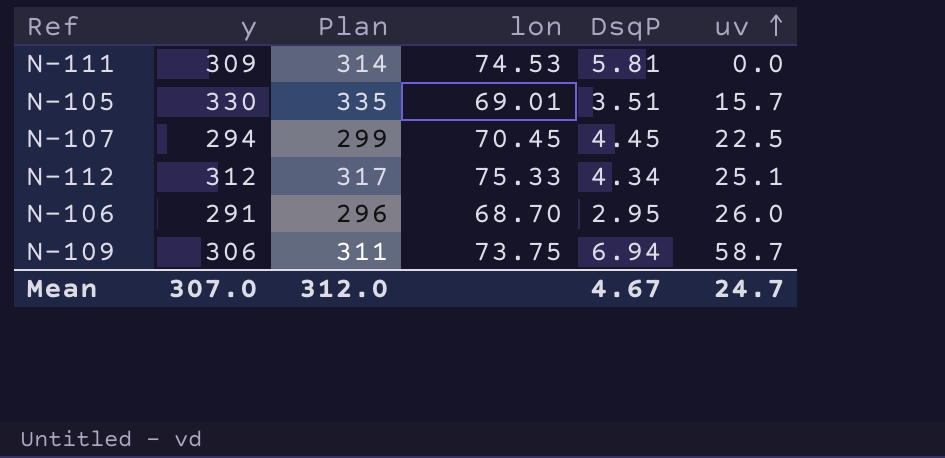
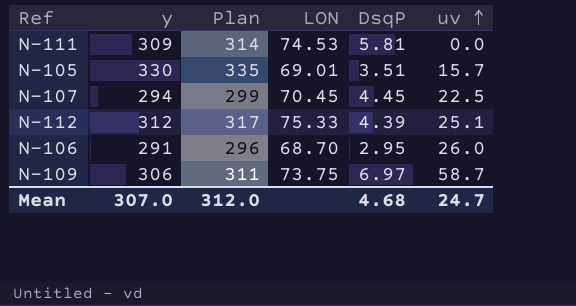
column name: lon -> LON
N-112 | DsqP: 4.34 -> 4.39
N-109 | DsqP: 6.94 -> 6.97
Mean | DsqP: 4.67 -> 4.68

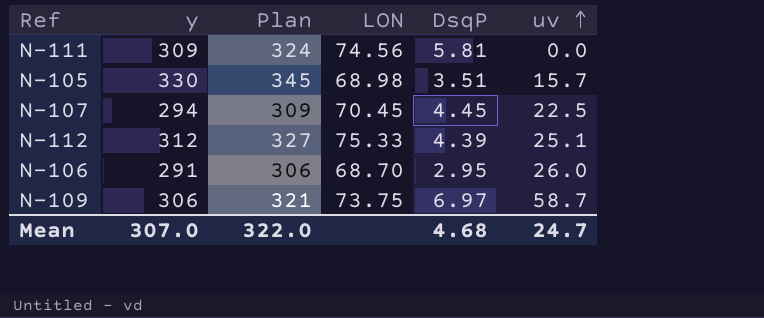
column Plan | formula: [y] + 5 -> [y] + 15
N-111 | LON: 74.53 -> 74.56
N-105 | LON: 69.01 -> 68.98
Mean | Plan: 312.0 -> 322.0

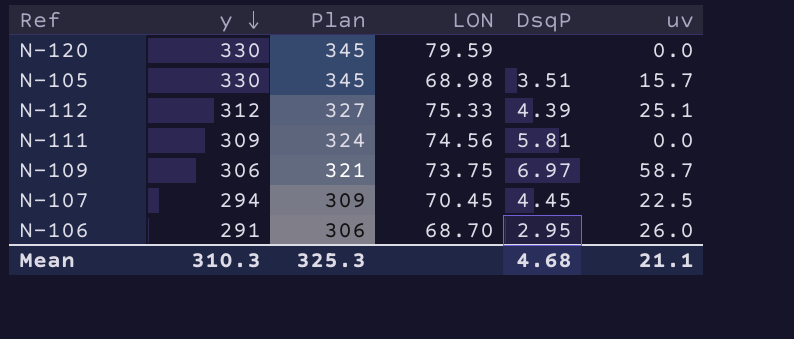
row order: uv ascending -> y descending
row N-120: none -> 330 | 345 | 79.59 | none | 0.0
Mean | y: 307.0 -> 310.3
Mean | Plan: 322.0 -> 325.3
Mean | uv: 24.7 -> 21.1

